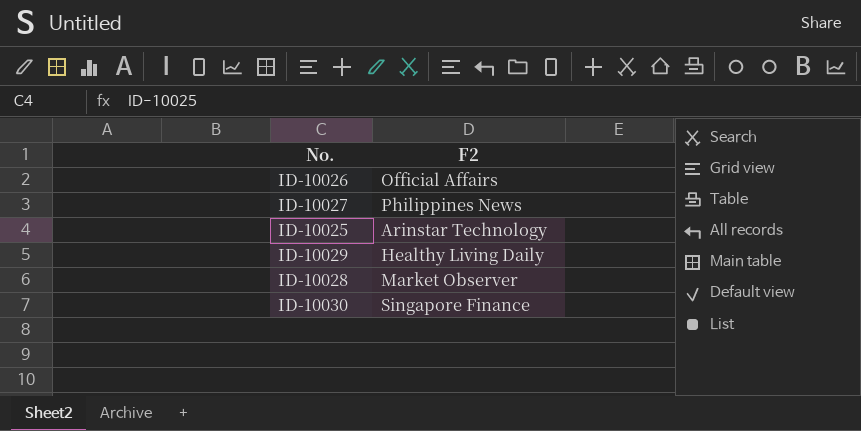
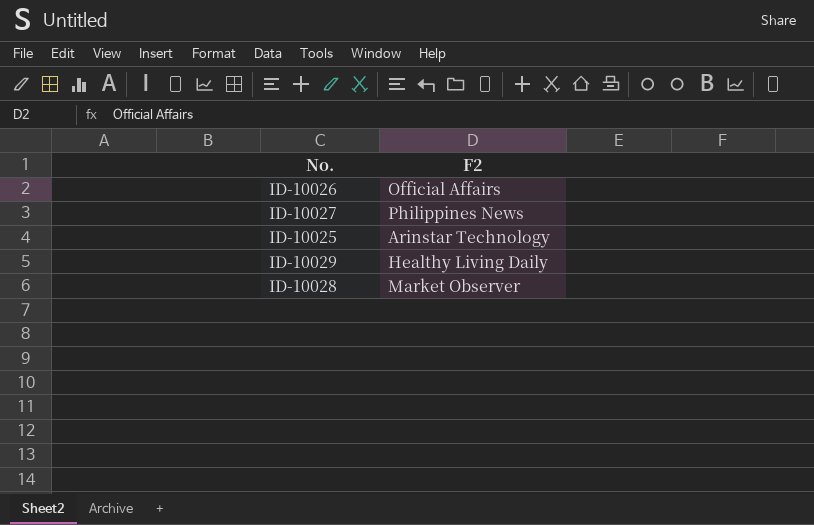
row ID-10030: Singapore Finance -> none

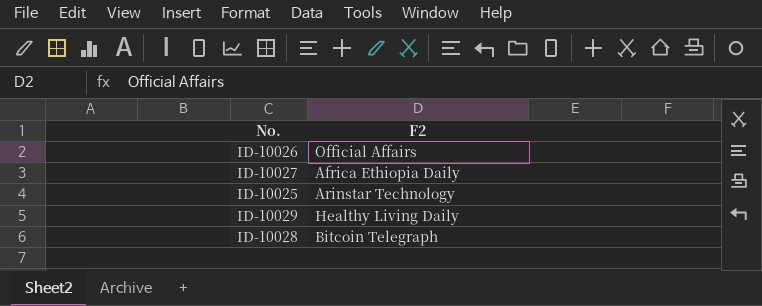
ID-10027 | F2: Philippines News -> Africa Ethiopia Daily
ID-10028 | F2: Market Observer -> Bitcoin Telegraph

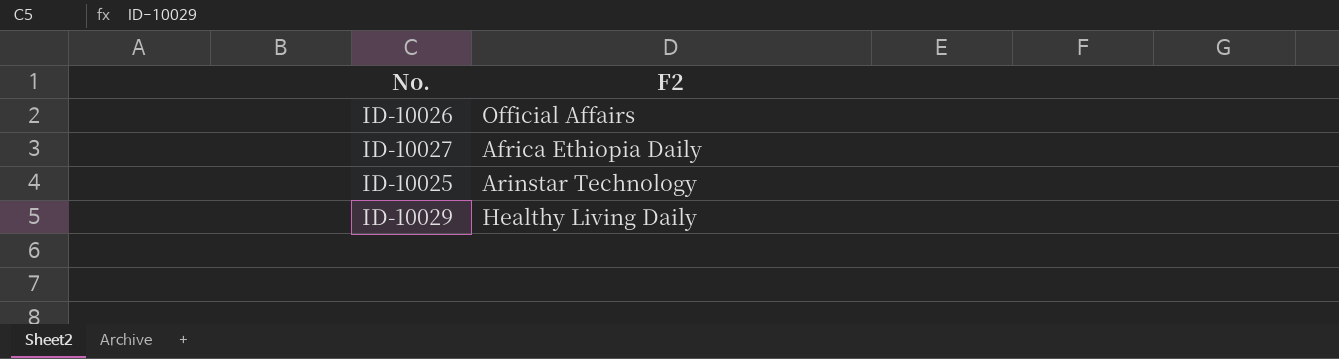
row ID-10028: Bitcoin Telegraph -> none

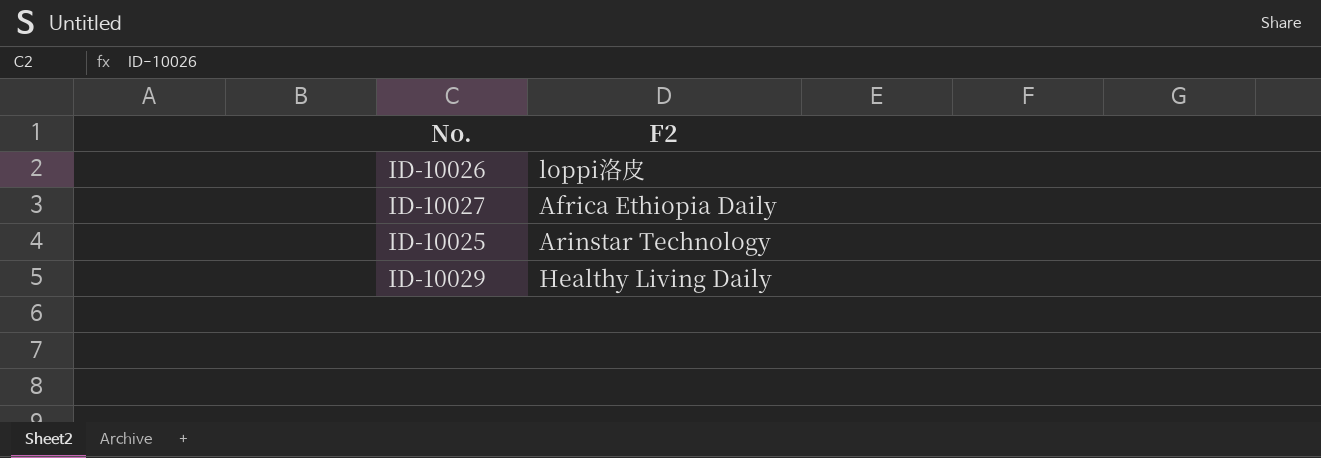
ID-10026 | F2: Official Affairs -> loppi洛皮

